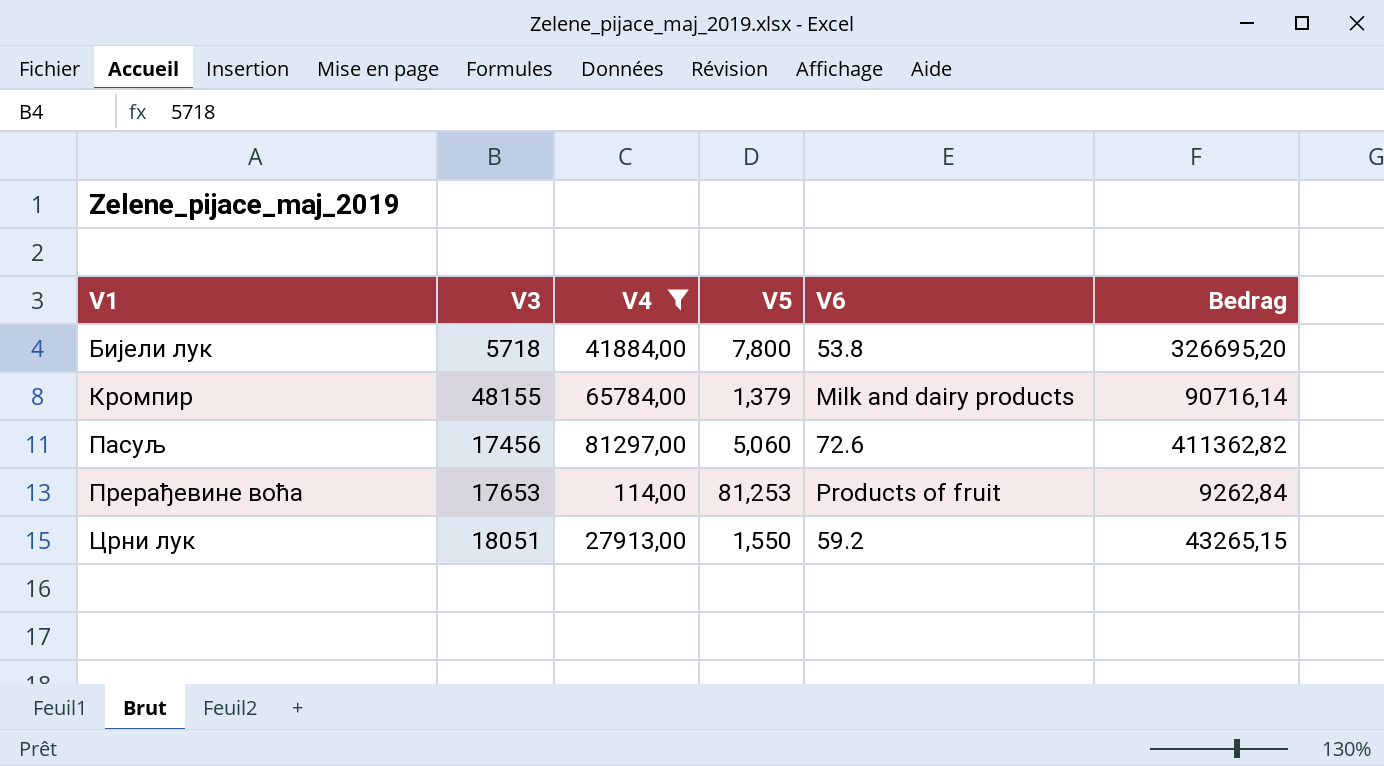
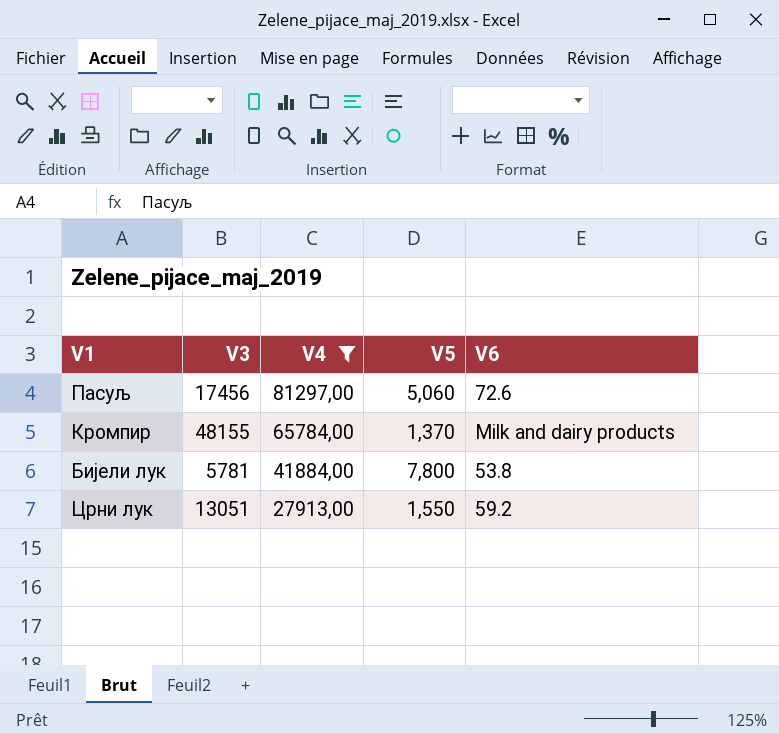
row order: V1 ascending -> V4 descending
column Bedrag | formula: [V4] * [V5] -> none
row Прерађевине воћа: 17653 | 114,00 | 81,253 | Products of fruit | 9262,84 -> none
Кромпир | V5: 1,379 -> 1,370
Бијели лук | V3: 5718 -> 5781
Црни лук | V3: 18051 -> 13051

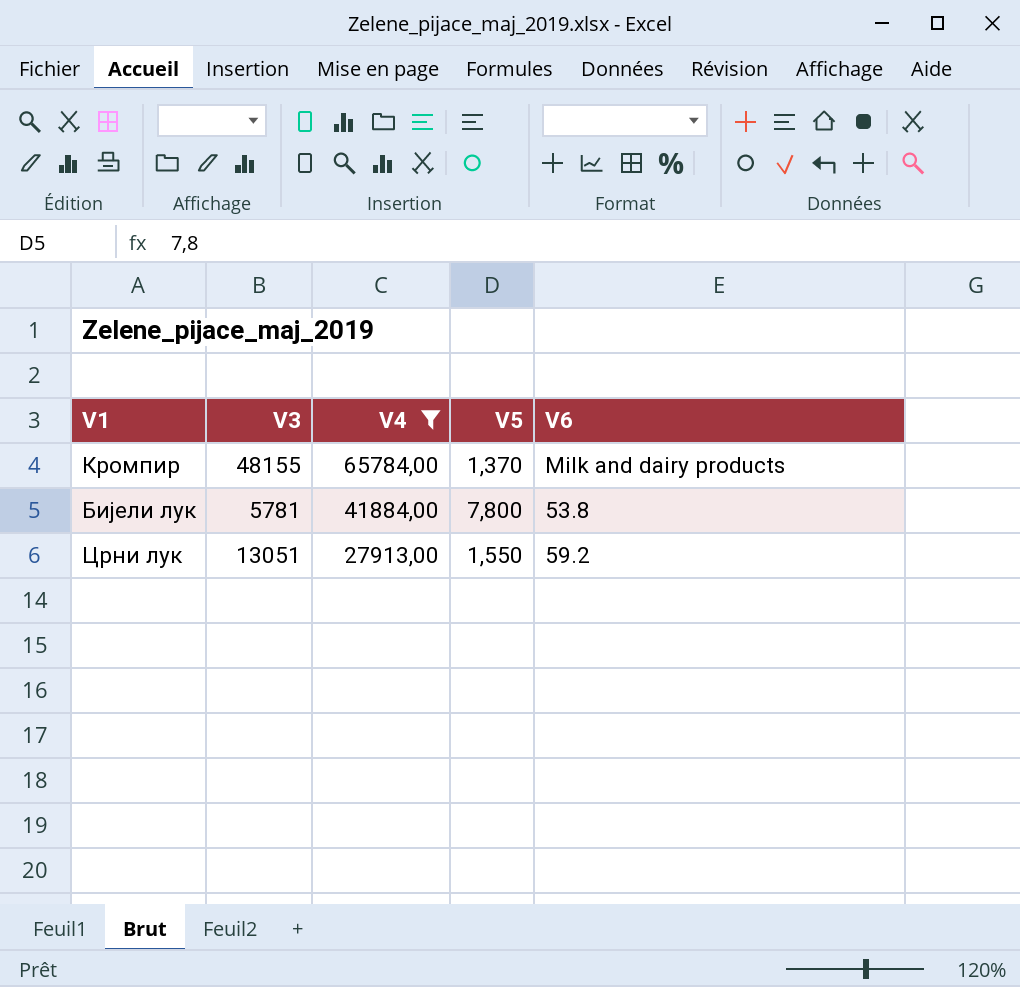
row Пасуљ: 17456 | 81297,00 | 5,060 | 72.6 -> none

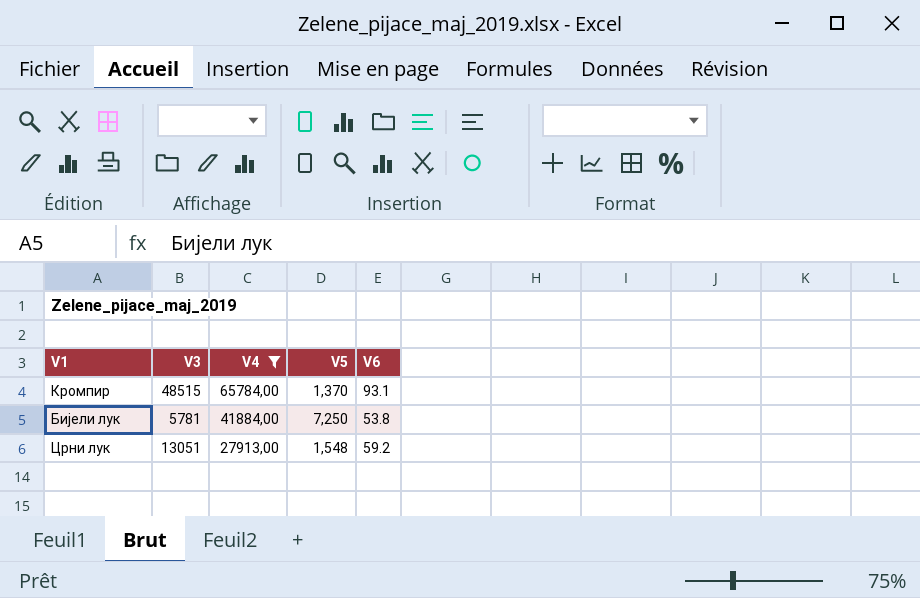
Кромпир | V3: 48155 -> 48515
Кромпир | V6: Milk and dairy products -> 93.1
Бијели лук | V5: 7,800 -> 7,250
Црни лук | V5: 1,550 -> 1,548

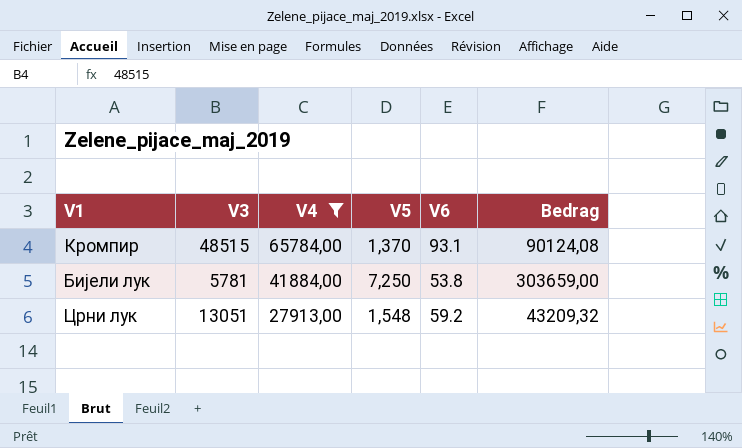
column Bedrag | formula: none -> [V4] * [V5]

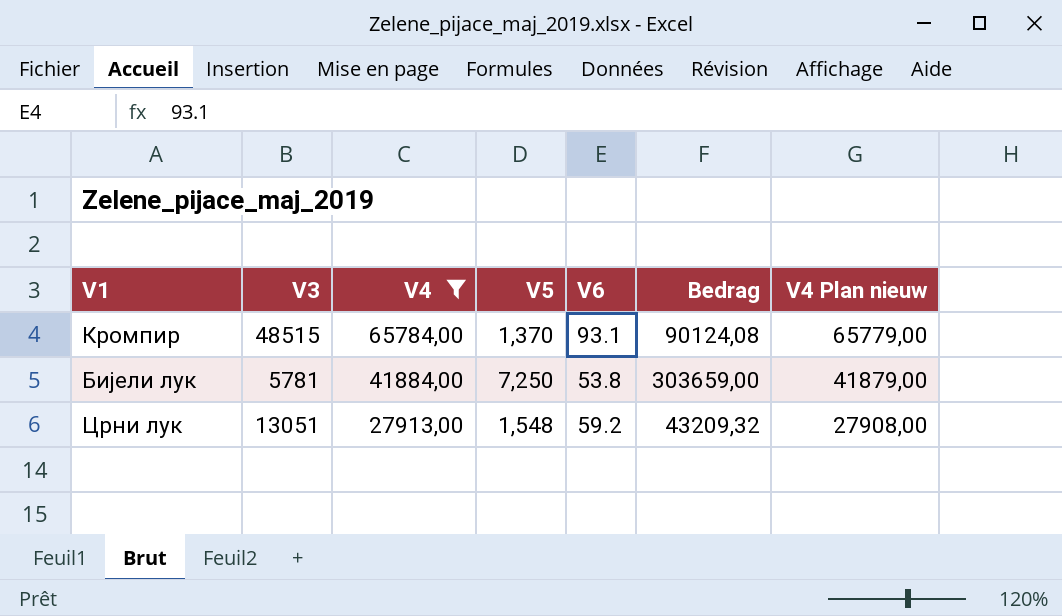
column V4 Plan nieuw | formula: none -> [V4] - 5

